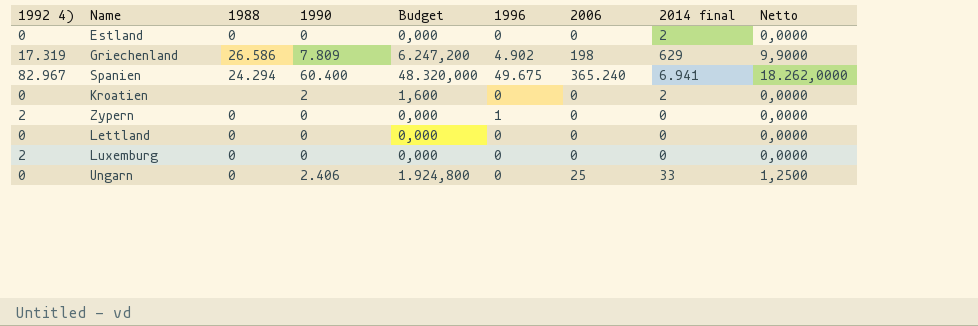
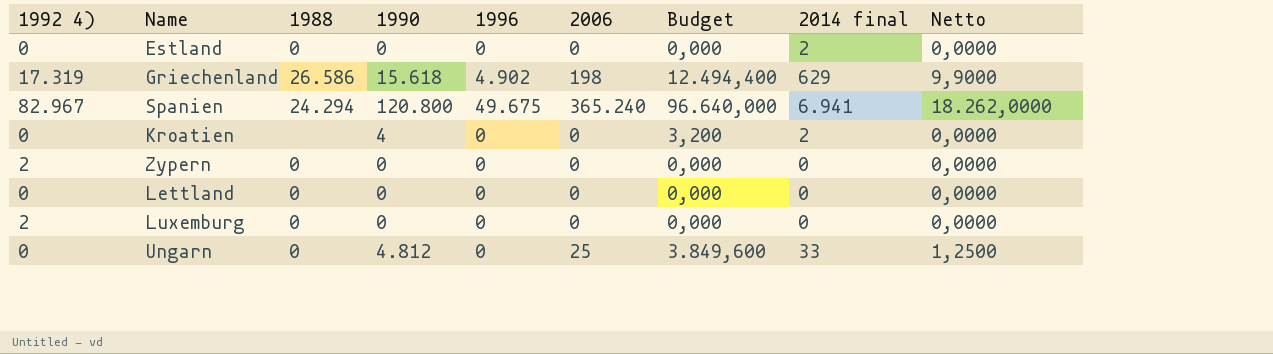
column Budget | position: 5 -> 7
Griechenland | 1990: 7.809 -> 15.618
Griechenland | Budget: 6.247,200 -> 12.494,400
Spanien | 1990: 60.400 -> 120.800
Spanien | Budget: 48.320,000 -> 96.640,000
Kroatien | 1990: 2 -> 4
Kroatien | Budget: 1,600 -> 3,200
Zypern | 1996: 1 -> 0
Ungarn | 1990: 2.406 -> 4.812
Ungarn | Budget: 1.924,800 -> 3.849,600

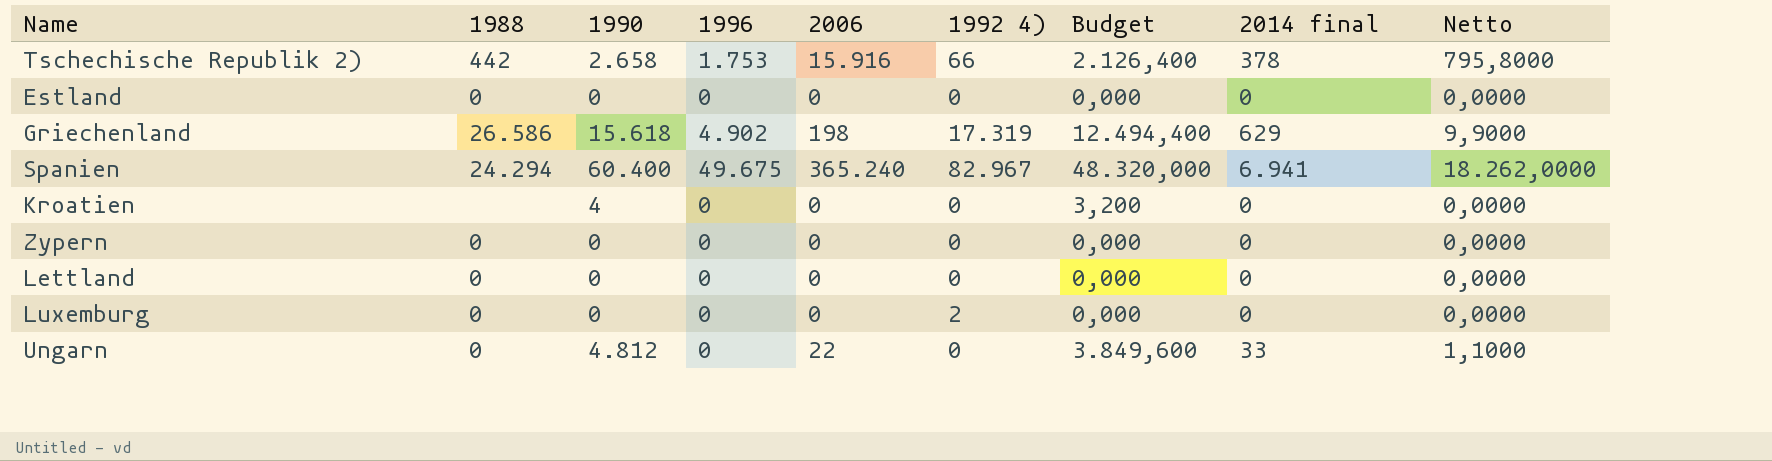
column 1992 4) | position: 1 -> 6
row Tschechische Republik 2): none -> 442 | 2.658 | 1.753 | 15.916 | 66 | 2.126,400 | 378 | 795,8000
Estland | 2014 final: 2 -> 0
Spanien | 1990: 120.800 -> 60.400
Spanien | Budget: 96.640,000 -> 48.320,000
Kroatien | 2014 final: 2 -> 0
Zypern | 1992 4): 2 -> 0
Ungarn | 2006: 25 -> 22
Ungarn | Netto: 1,2500 -> 1,1000

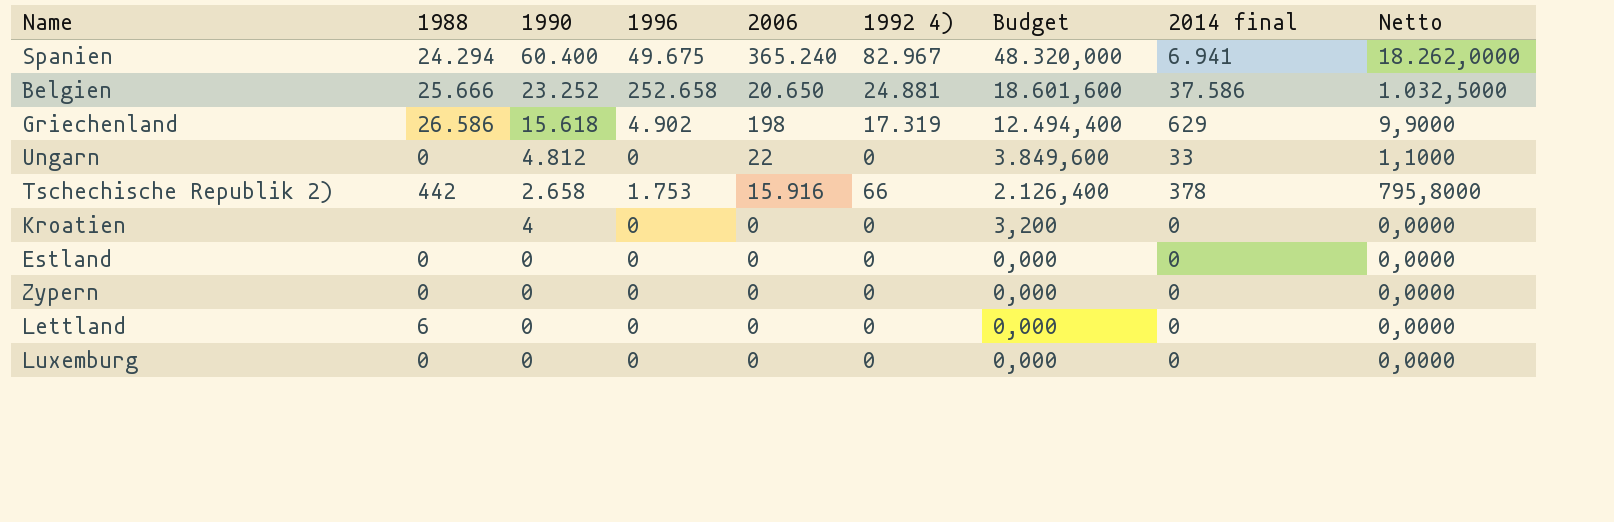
row order: none -> 1990 descending
row Belgien: none -> 25.666 | 23.252 | 252.658 | 20.650 | 24.881 | 18.601,600 | 37.586 | 1.032,5000
Lettland | 1988: 0 -> 6
Luxemburg | 1992 4): 2 -> 0

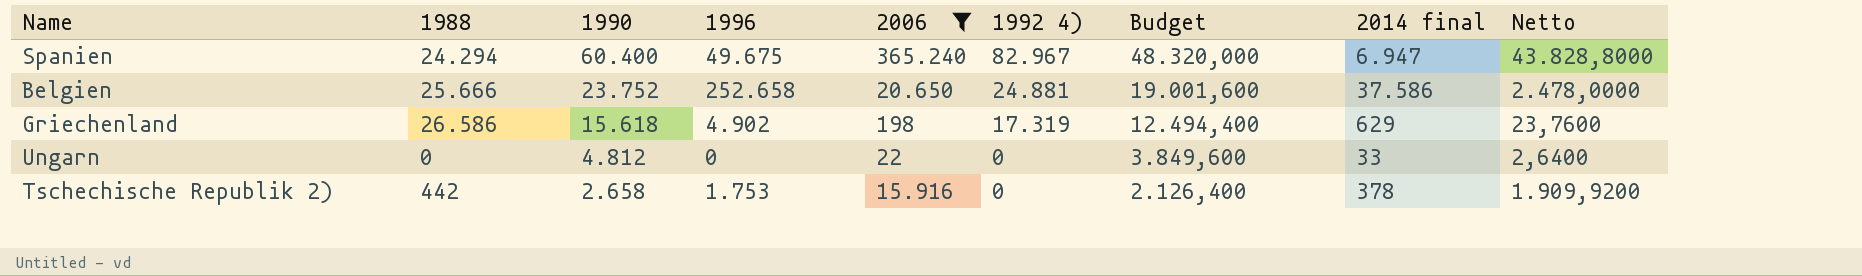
filter: none -> 2006 != 0
column Netto | formula: [2006] * 0,05 -> [2006] * 0,12
Spanien | 2014 final: 6.941 -> 6.947
Belgien | 1990: 23.252 -> 23.752
Belgien | Budget: 18.601,600 -> 19.001,600
Tschechische Republik 2) | 1992 4): 66 -> 0

